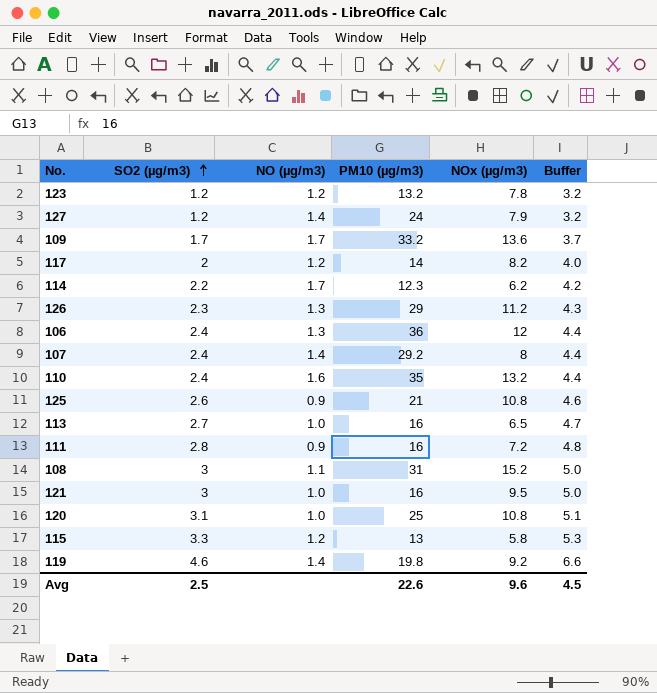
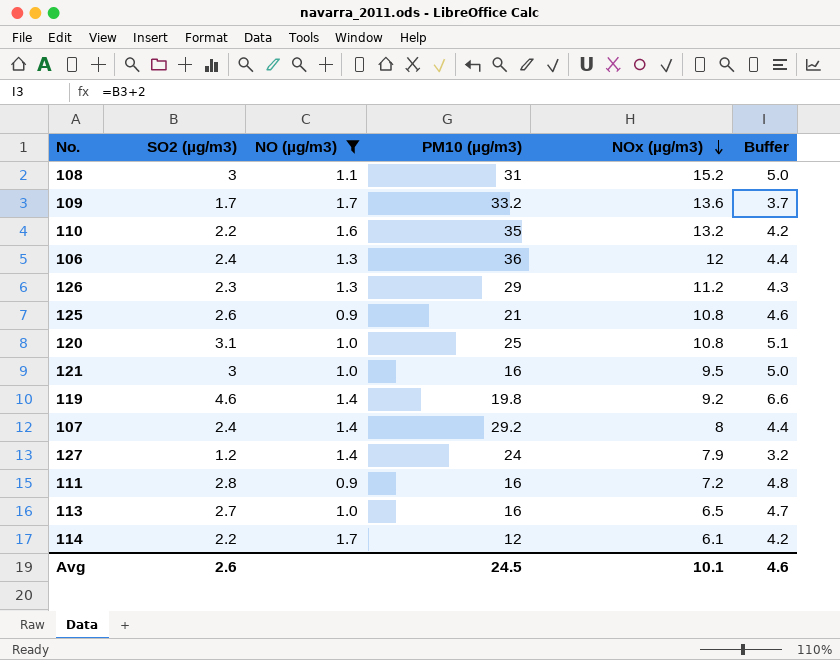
filter: none -> NO (µg/m3) != 1.2
row order: SO2 (µg/m3) ascending -> NOx (µg/m3) descending
110 | SO2 (µg/m3): 2.4 -> 2.2
110 | Buffer: 4.4 -> 4.2
114 | PM10 (µg/m3): 12.3 -> 12
114 | NOx (µg/m3): 6.2 -> 6.1
Avg | SO2 (µg/m3): 2.5 -> 2.6
Avg | PM10 (µg/m3): 22.6 -> 24.5
Avg | NOx (µg/m3): 9.6 -> 10.1
Avg | Buffer: 4.5 -> 4.6

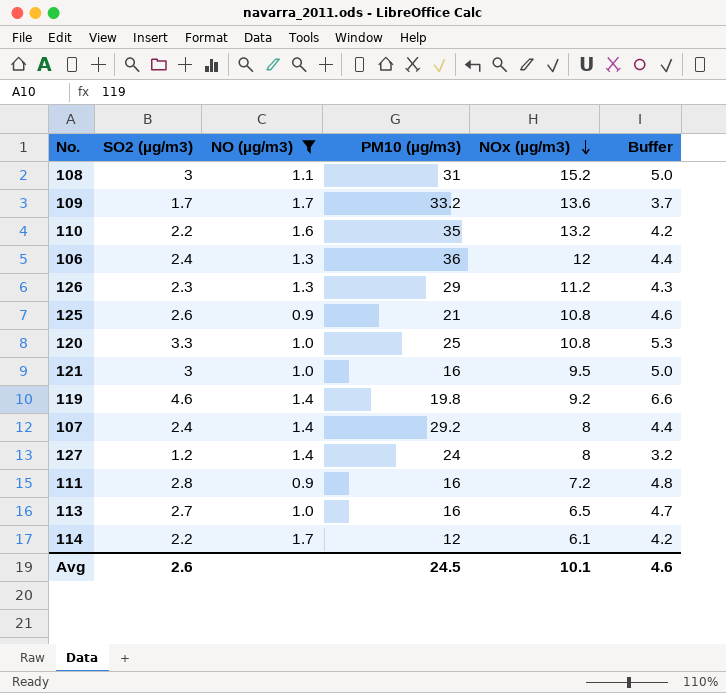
120 | SO2 (µg/m3): 3.1 -> 3.3
120 | Buffer: 5.1 -> 5.3
127 | NOx (µg/m3): 7.9 -> 8

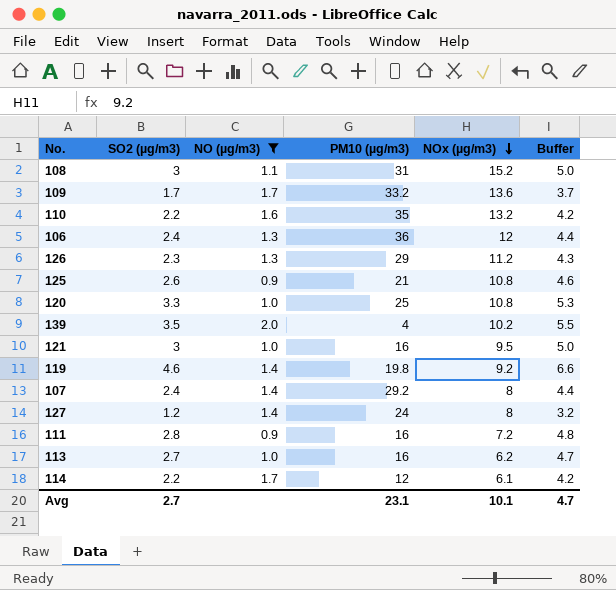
row 139: none -> 3.5 | 2.0 | 4 | 10.2 | 5.5
113 | NOx (µg/m3): 6.5 -> 6.2
Avg | SO2 (µg/m3): 2.6 -> 2.7
Avg | PM10 (µg/m3): 24.5 -> 23.1
Avg | Buffer: 4.6 -> 4.7

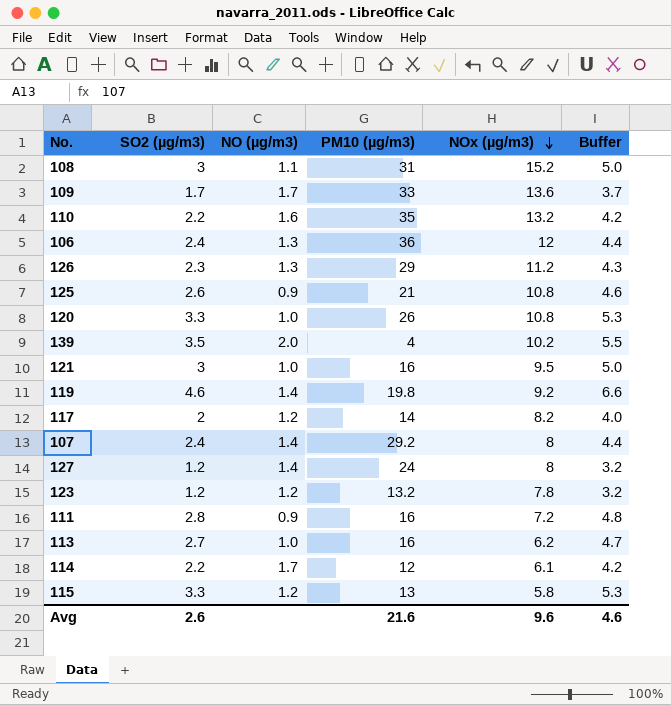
filter: NO (µg/m3) != 1.2 -> none
109 | PM10 (µg/m3): 33.2 -> 33
120 | PM10 (µg/m3): 25 -> 26
Avg | SO2 (µg/m3): 2.7 -> 2.6
Avg | PM10 (µg/m3): 23.1 -> 21.6
Avg | NOx (µg/m3): 10.1 -> 9.6
Avg | Buffer: 4.7 -> 4.6

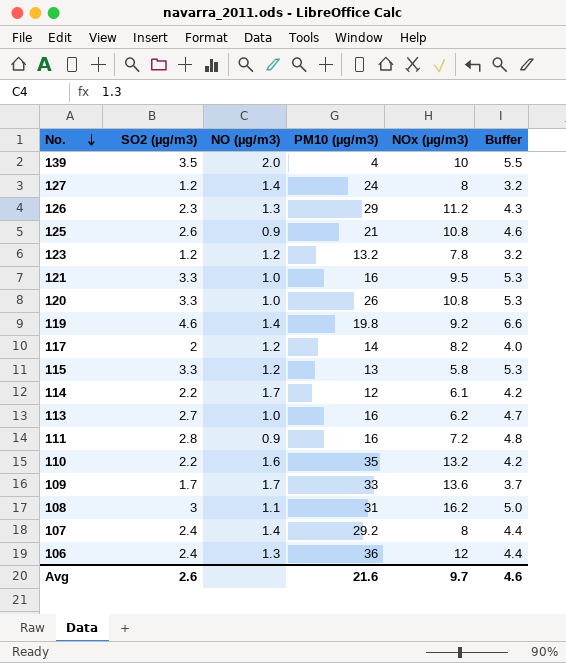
row order: NOx (µg/m3) descending -> No. descending
139 | NOx (µg/m3): 10.2 -> 10
121 | SO2 (µg/m3): 3 -> 3.3
121 | Buffer: 5.0 -> 5.3
108 | NOx (µg/m3): 15.2 -> 16.2
Avg | NOx (µg/m3): 9.6 -> 9.7

